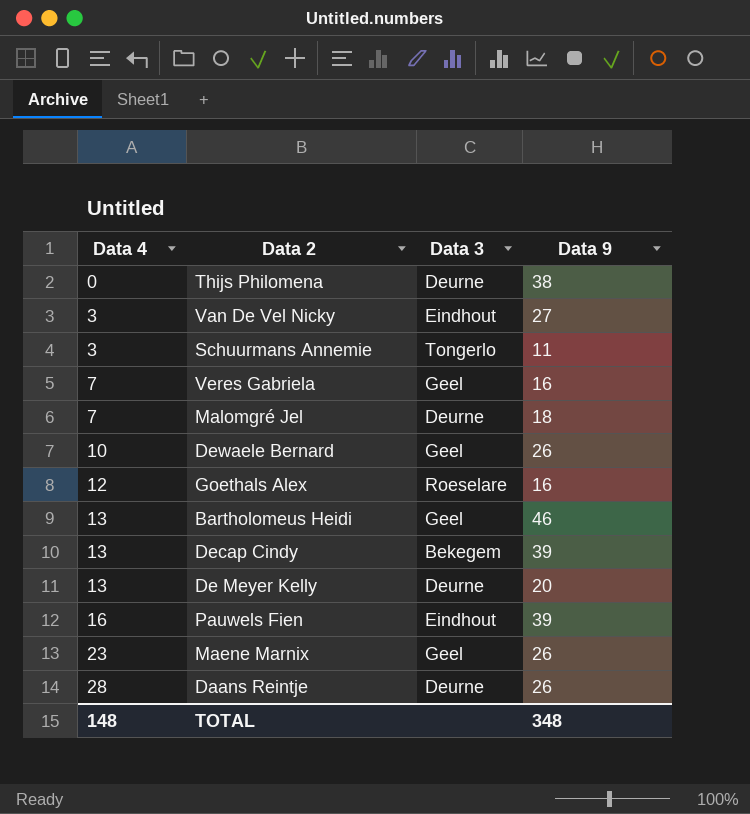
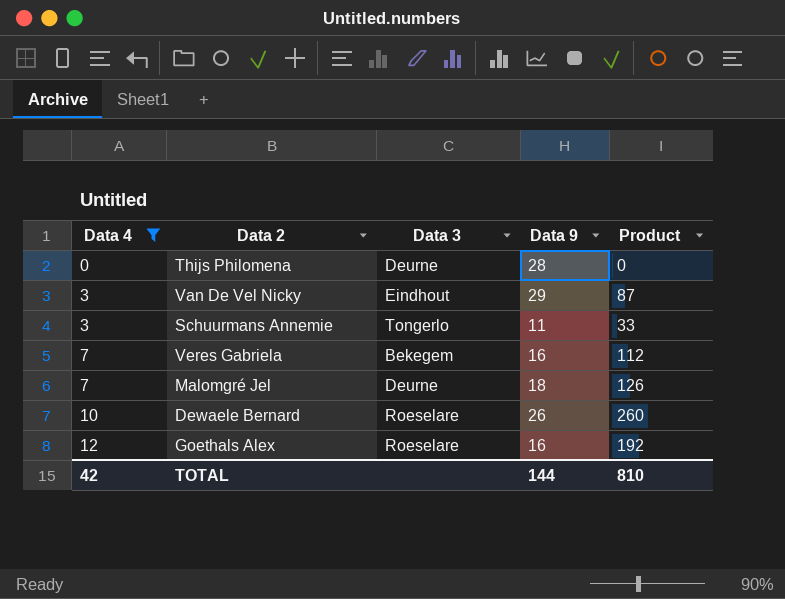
filter: none -> Data 4 <= 12
column Product | formula: none -> [Data 4] * [Data 9]
Thijs Philomena | Data 9: 38 -> 28
Van De Vel Nicky | Data 9: 27 -> 29
Veres Gabriela | Data 3: Geel -> Bekegem
Dewaele Bernard | Data 3: Geel -> Roeselare
TOTAL | Data 4: 148 -> 42
TOTAL | Data 9: 348 -> 144

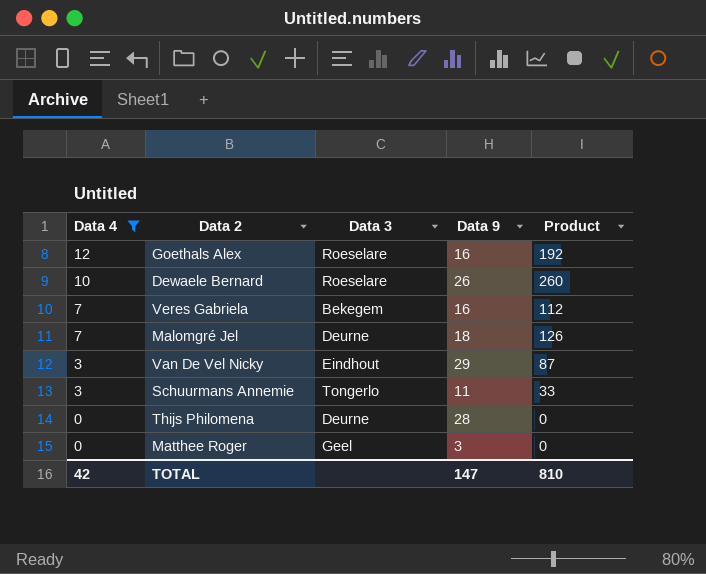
row order: Data 4 ascending -> Data 4 descending
row Matthee Roger: none -> 0 | Geel | 3 | 0
TOTAL | Data 9: 144 -> 147

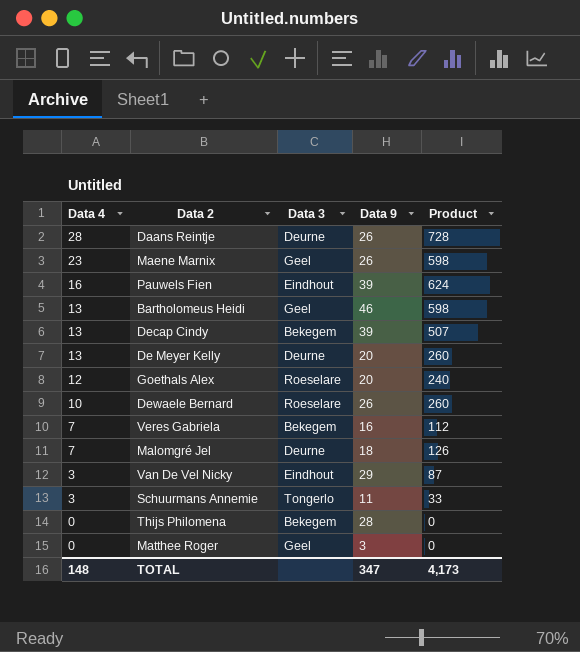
filter: Data 4 <= 12 -> none
Goethals Alex | Data 9: 16 -> 20
Goethals Alex | Product: 192 -> 240
Thijs Philomena | Data 3: Deurne -> Bekegem
TOTAL | Data 4: 42 -> 148
TOTAL | Data 9: 147 -> 347
TOTAL | Product: 810 -> 4,173

